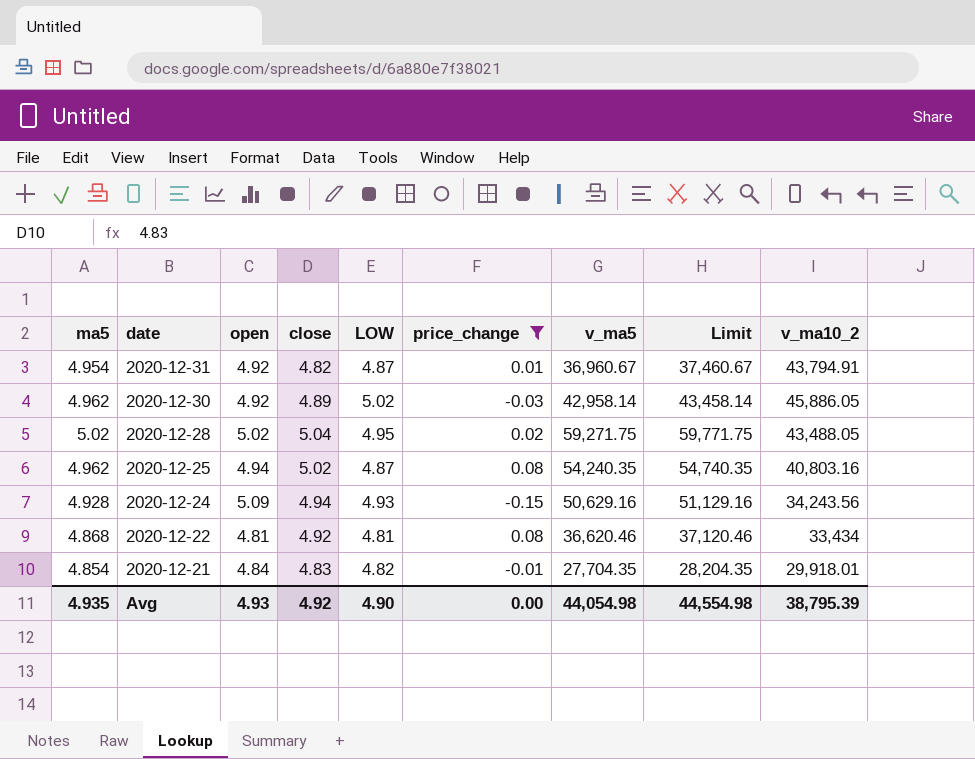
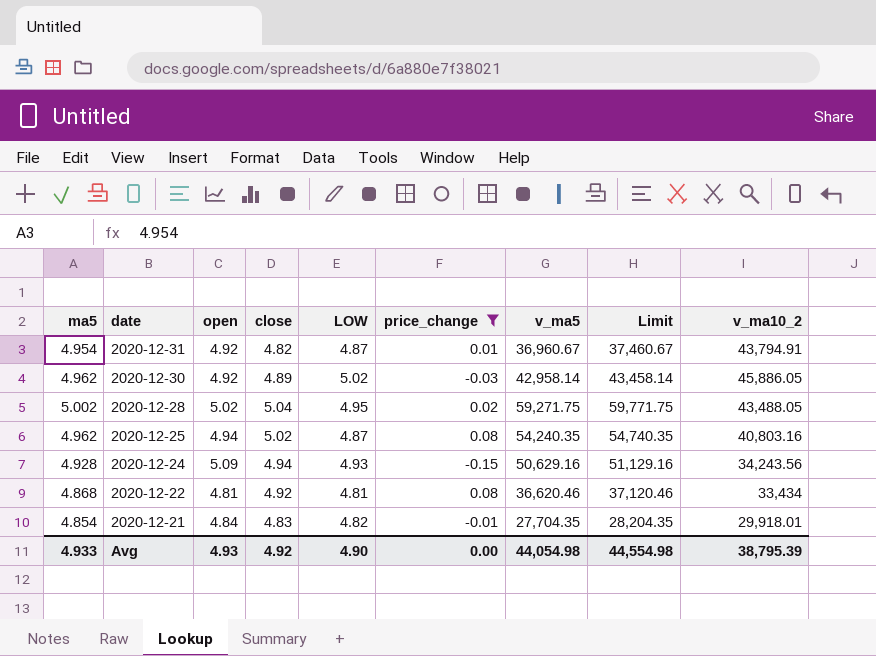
2020-12-28 | ma5: 5.02 -> 5.002
Avg | ma5: 4.935 -> 4.933

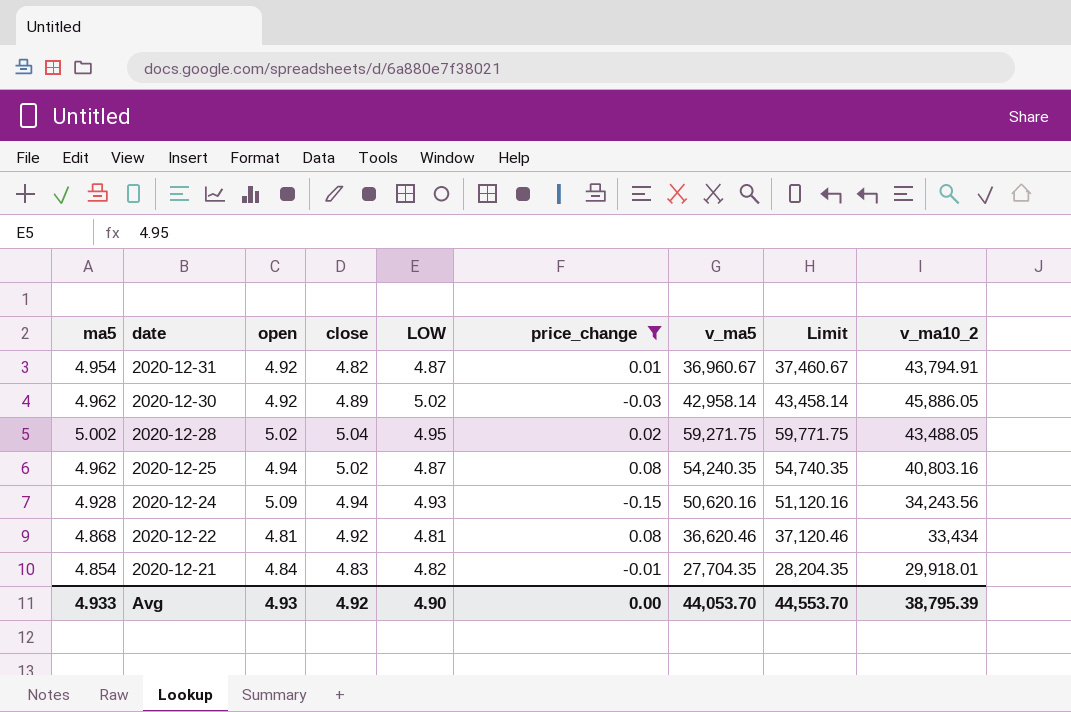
2020-12-24 | v_ma5: 50,629.16 -> 50,620.16
2020-12-24 | Limit: 51,129.16 -> 51,120.16
Avg | v_ma5: 44,054.98 -> 44,053.70
Avg | Limit: 44,554.98 -> 44,553.70

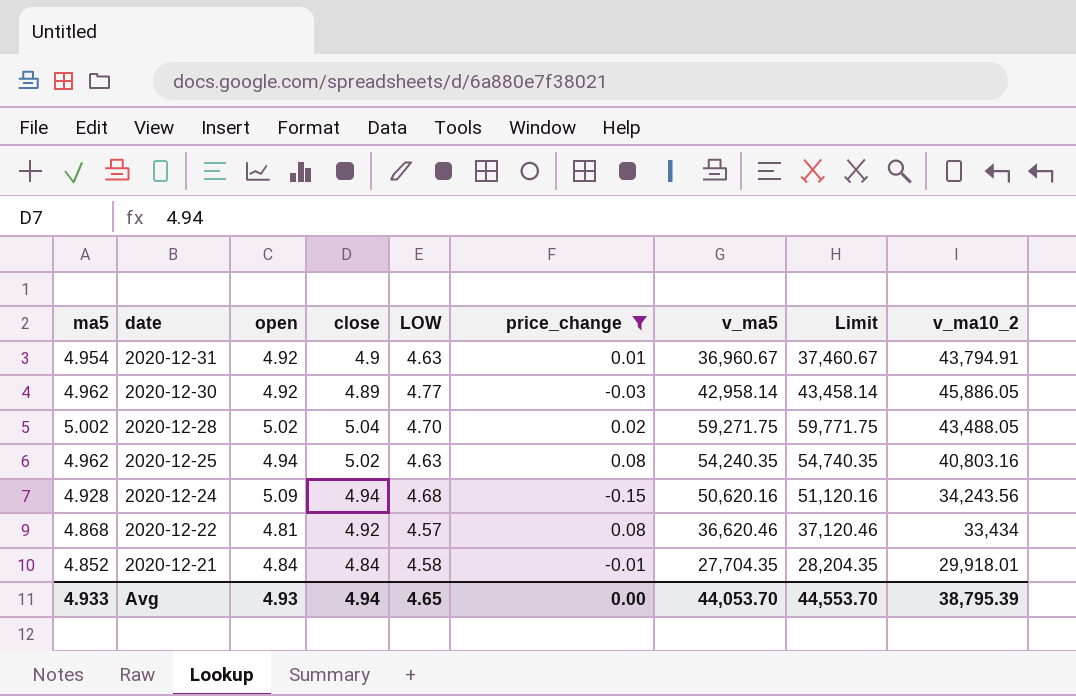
2020-12-31 | close: 4.82 -> 4.9
2020-12-31 | LOW: 4.87 -> 4.63
2020-12-30 | LOW: 5.02 -> 4.77
2020-12-28 | LOW: 4.95 -> 4.70
2020-12-25 | LOW: 4.87 -> 4.63
2020-12-24 | LOW: 4.93 -> 4.68
2020-12-22 | LOW: 4.81 -> 4.57
2020-12-21 | ma5: 4.854 -> 4.852
2020-12-21 | close: 4.83 -> 4.84
2020-12-21 | LOW: 4.82 -> 4.58
Avg | close: 4.92 -> 4.94
Avg | LOW: 4.90 -> 4.65

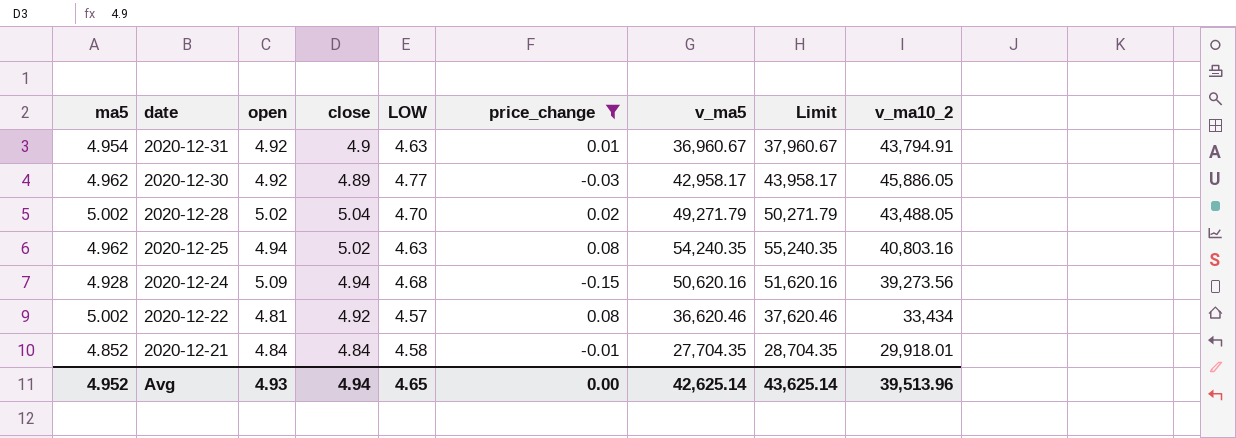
column Limit | formula: [v_ma5] + 500 -> [v_ma5] + 1000
2020-12-30 | v_ma5: 42,958.14 -> 42,958.17
2020-12-28 | v_ma5: 59,271.75 -> 49,271.79
2020-12-24 | v_ma10_2: 34,243.56 -> 39,273.56
2020-12-22 | ma5: 4.868 -> 5.002
Avg | ma5: 4.933 -> 4.952
Avg | v_ma5: 44,053.70 -> 42,625.14
Avg | Limit: 44,553.70 -> 43,625.14
Avg | v_ma10_2: 38,795.39 -> 39,513.96

